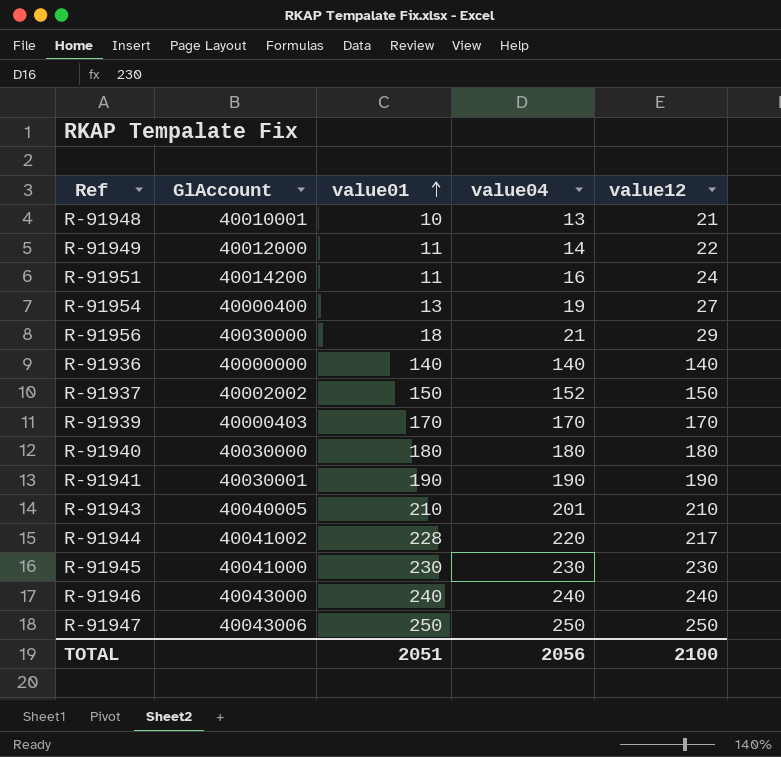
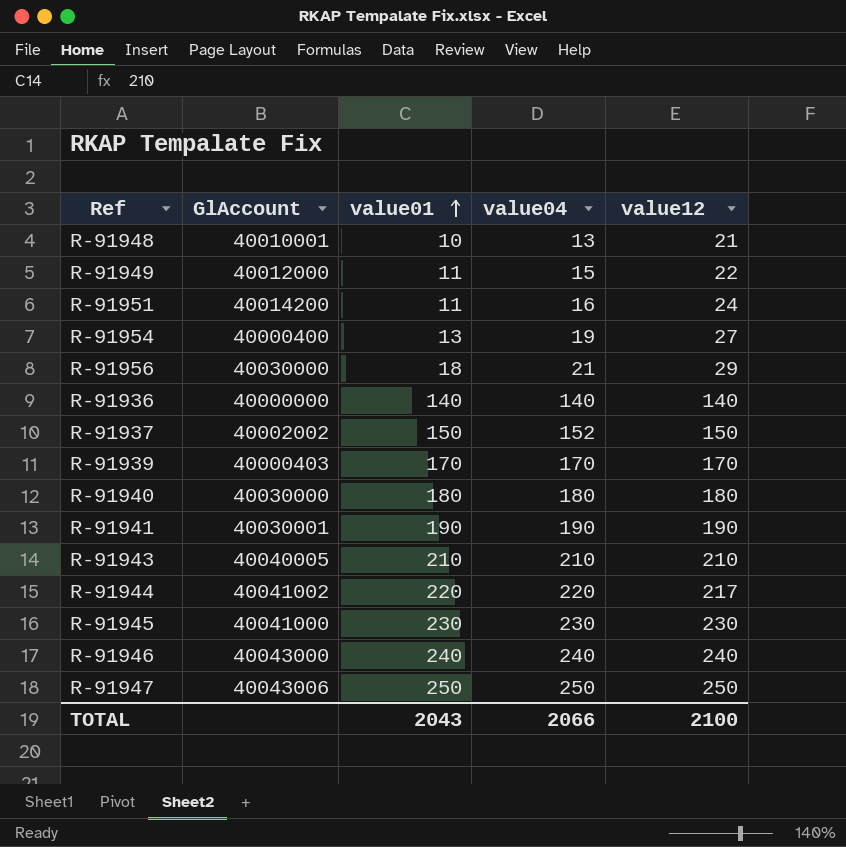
R-91949 | value04: 14 -> 15
R-91943 | value04: 201 -> 210
R-91944 | value01: 228 -> 220
TOTAL | value01: 2051 -> 2043
TOTAL | value04: 2056 -> 2066

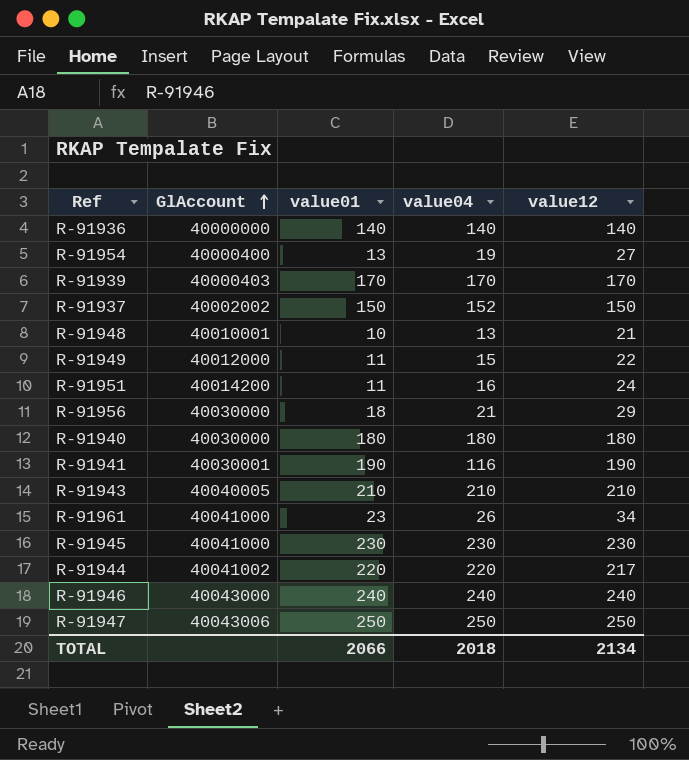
row order: value01 ascending -> GlAccount ascending
R-91941 | value04: 190 -> 116
row R-91961: none -> 40041000 | 23 | 26 | 34
TOTAL | value01: 2043 -> 2066
TOTAL | value04: 2066 -> 2018
TOTAL | value12: 2100 -> 2134

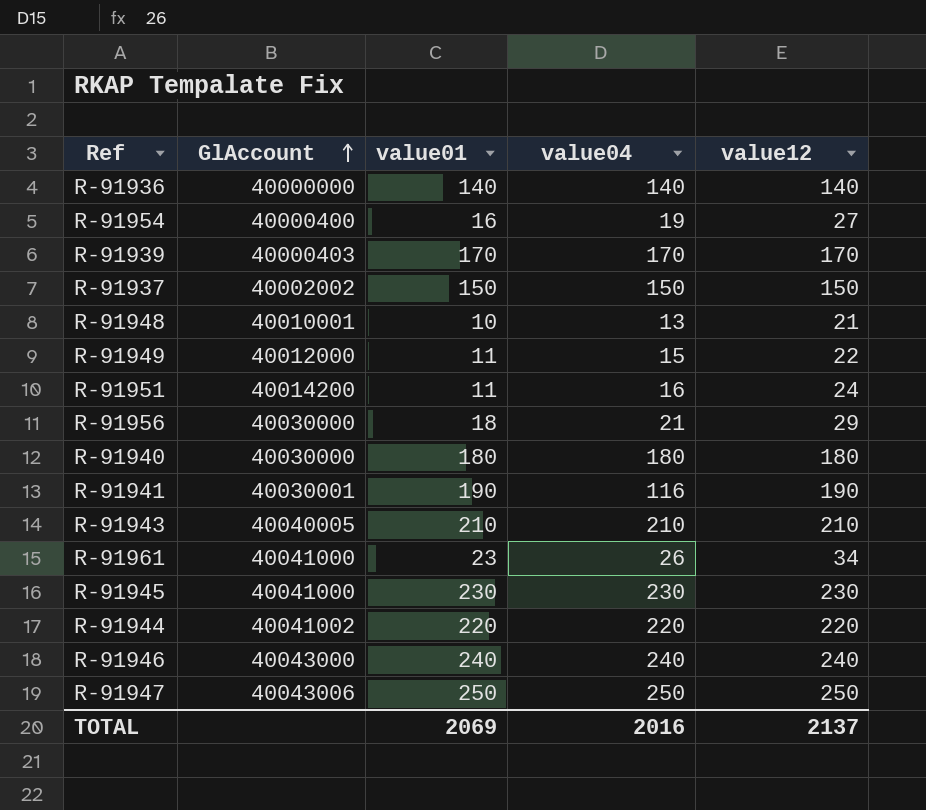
R-91954 | value01: 13 -> 16
R-91937 | value04: 152 -> 150
R-91944 | value12: 217 -> 220
TOTAL | value01: 2066 -> 2069
TOTAL | value04: 2018 -> 2016
TOTAL | value12: 2134 -> 2137

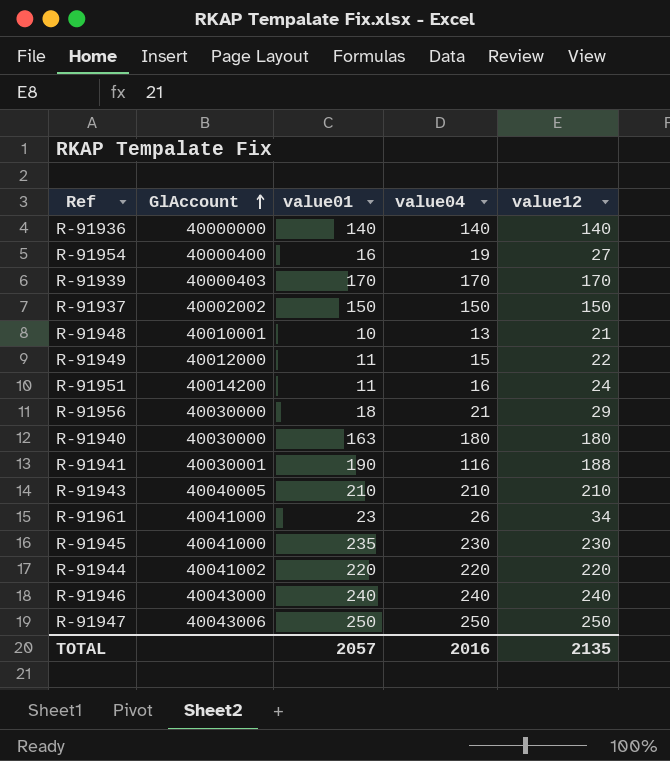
R-91940 | value01: 180 -> 163
R-91941 | value12: 190 -> 188
R-91945 | value01: 230 -> 235
TOTAL | value01: 2069 -> 2057
TOTAL | value12: 2137 -> 2135

